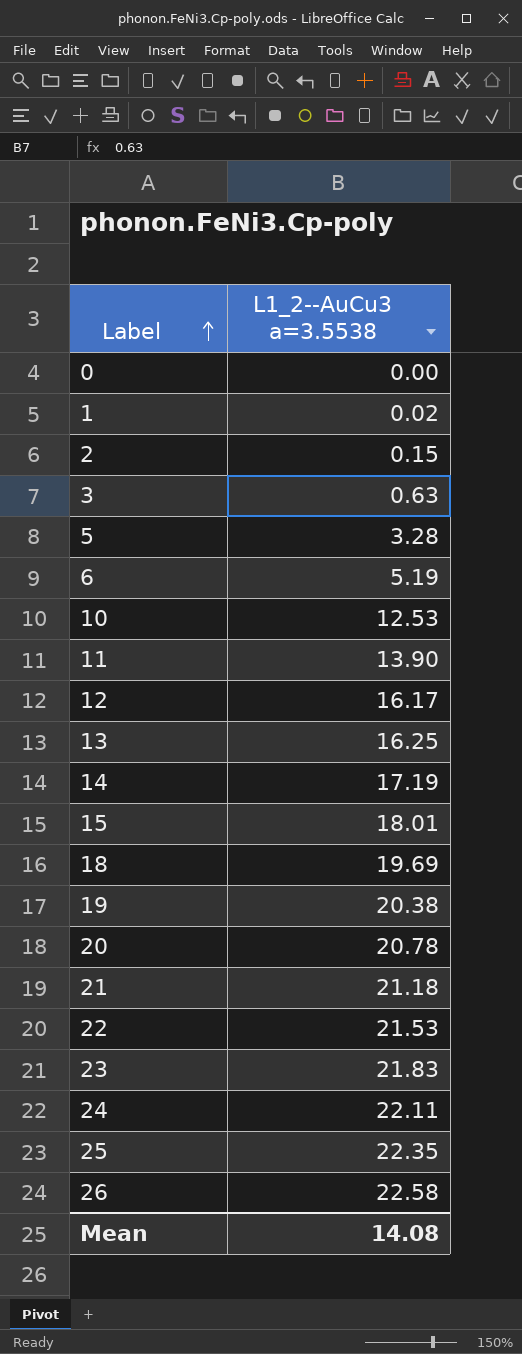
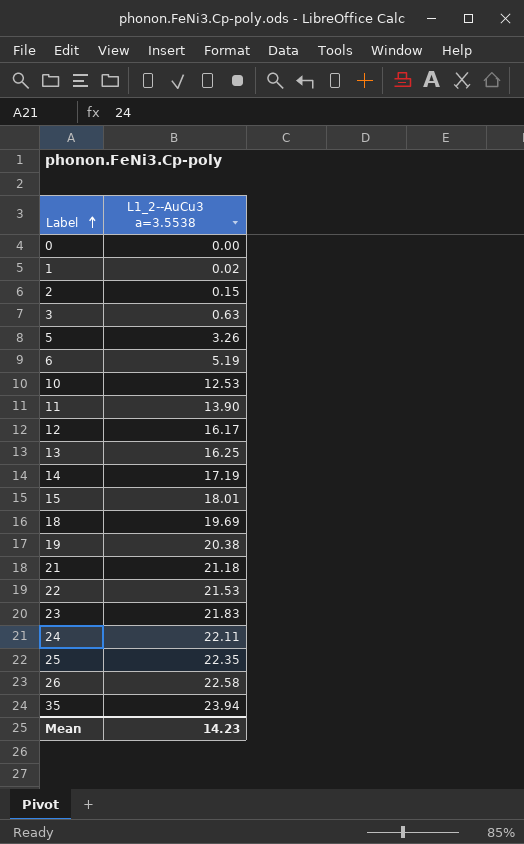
row 20: 20.78 -> none
5 | L1_2--AuCu3 a=3.5538: 3.28 -> 3.26
row 35: none -> 23.94
Mean | L1_2--AuCu3 a=3.5538: 14.08 -> 14.23

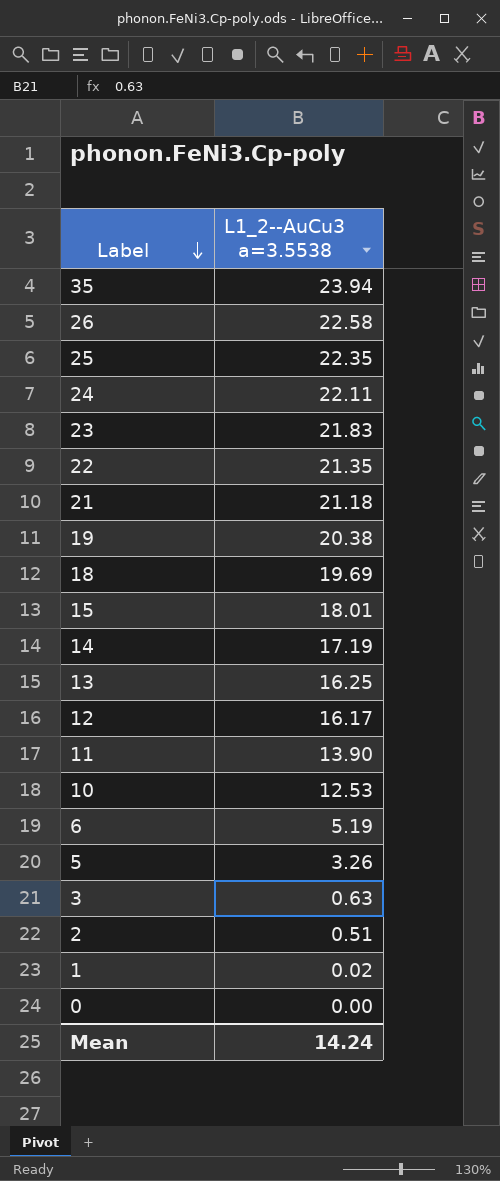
row order: Label ascending -> Label descending
22 | L1_2--AuCu3 a=3.5538: 21.53 -> 21.35
2 | L1_2--AuCu3 a=3.5538: 0.15 -> 0.51
Mean | L1_2--AuCu3 a=3.5538: 14.23 -> 14.24

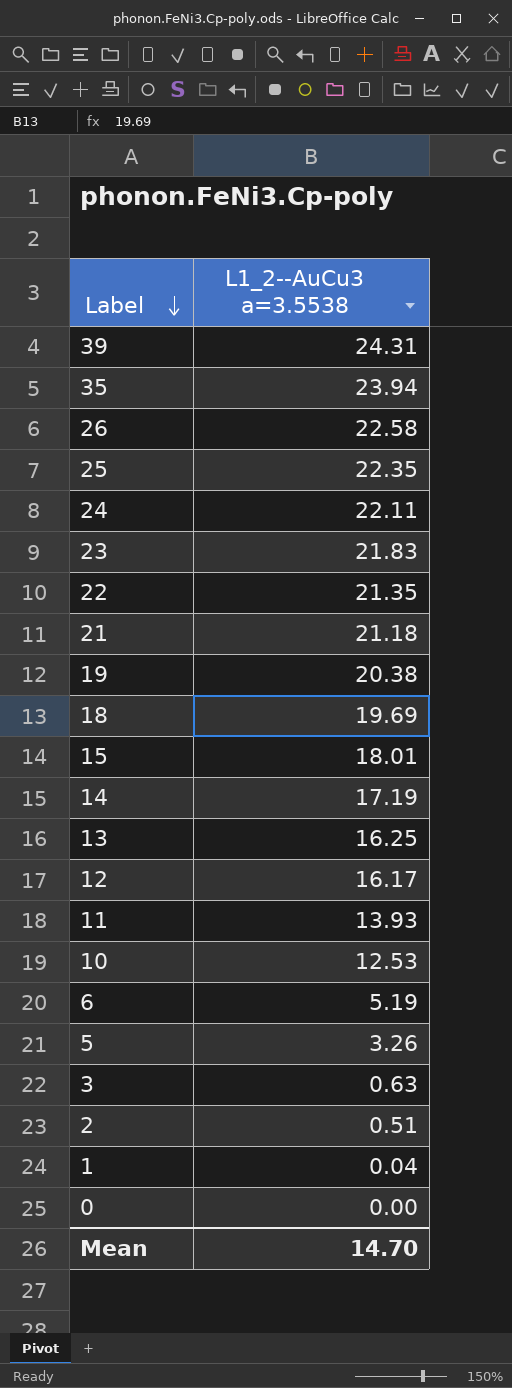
row 39: none -> 24.31
11 | L1_2--AuCu3 a=3.5538: 13.90 -> 13.93
1 | L1_2--AuCu3 a=3.5538: 0.02 -> 0.04
Mean | L1_2--AuCu3 a=3.5538: 14.24 -> 14.70

